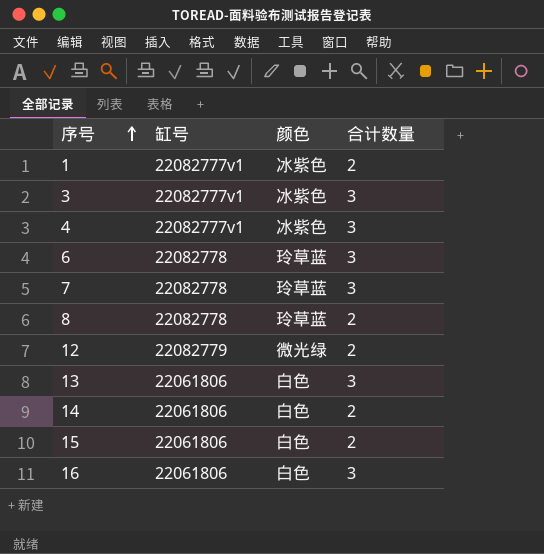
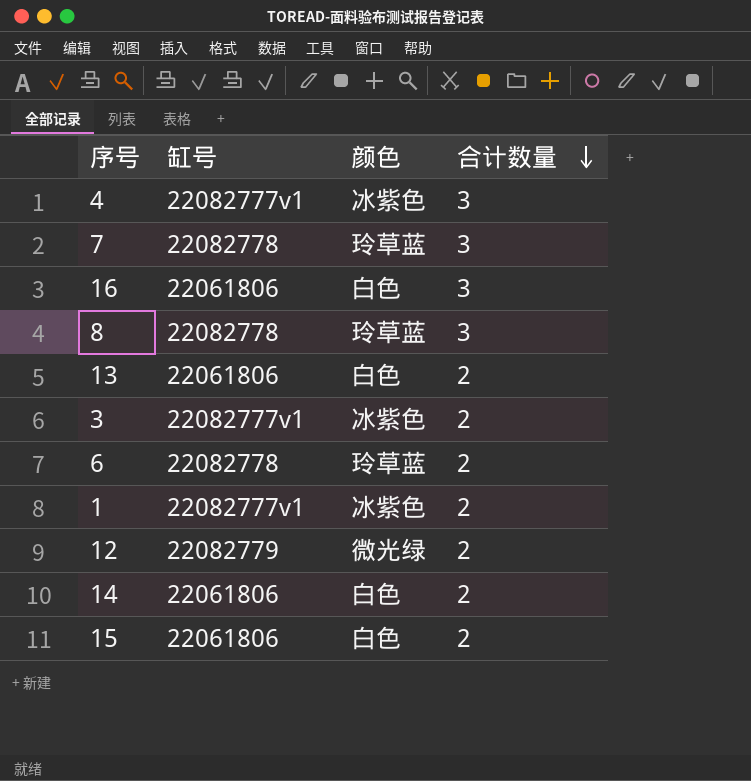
row order: 序号 ascending -> 合计数量 descending
8 | 合计数量: 2 -> 3
13 | 合计数量: 3 -> 2
3 | 合计数量: 3 -> 2
6 | 合计数量: 3 -> 2

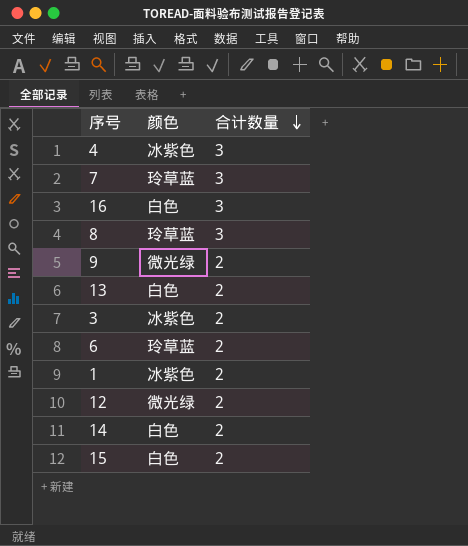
column 缸号 | position: 2 -> none
row 9: none -> 微光绿 | 2

